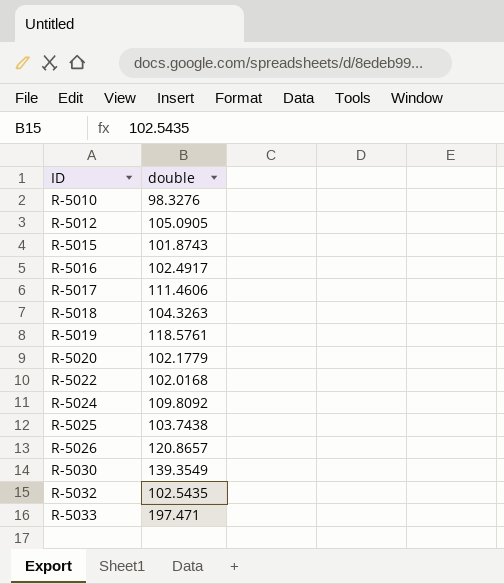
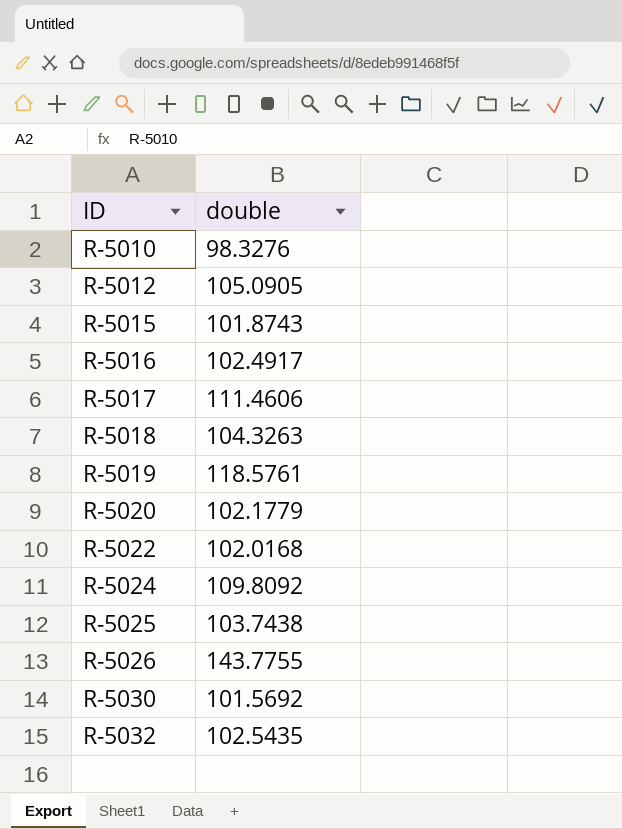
row R-5033: 197.471 -> none
R-5026 | double: 120.8657 -> 143.7755
R-5030 | double: 139.3549 -> 101.5692

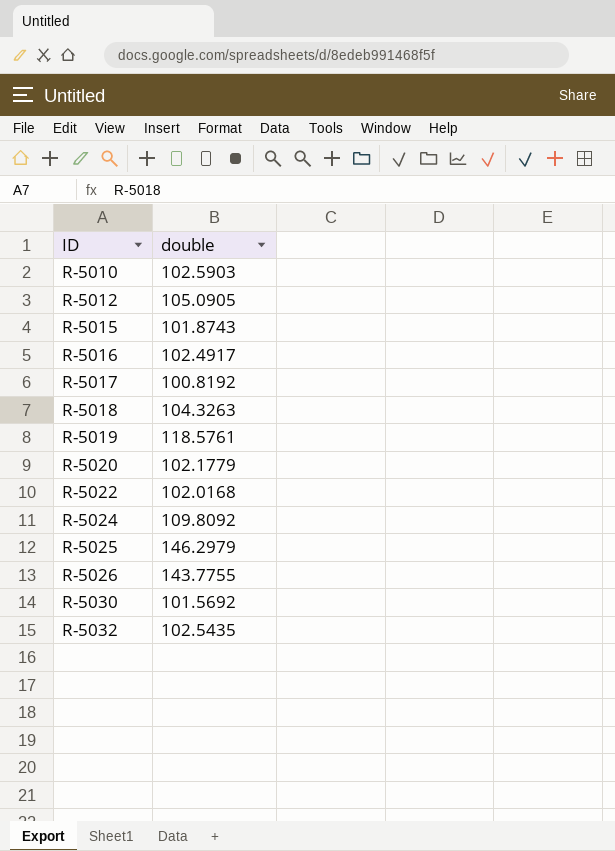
R-5010 | double: 98.3276 -> 102.5903
R-5017 | double: 111.4606 -> 100.8192
R-5025 | double: 103.7438 -> 146.2979

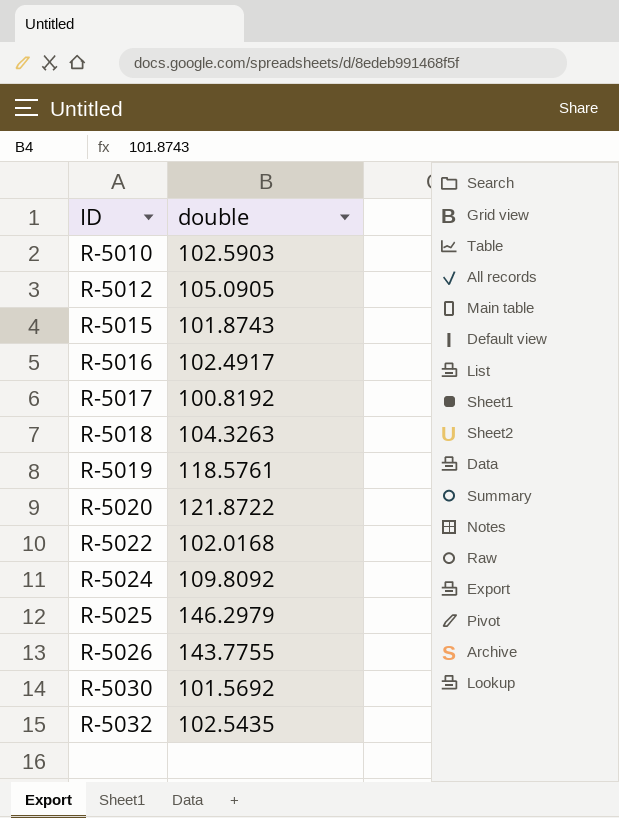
R-5020 | double: 102.1779 -> 121.8722

